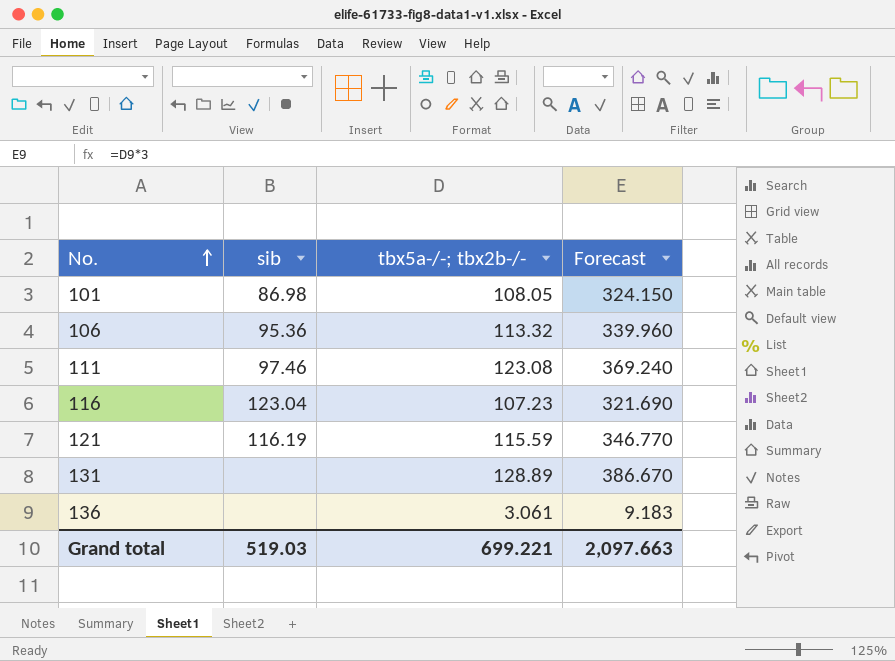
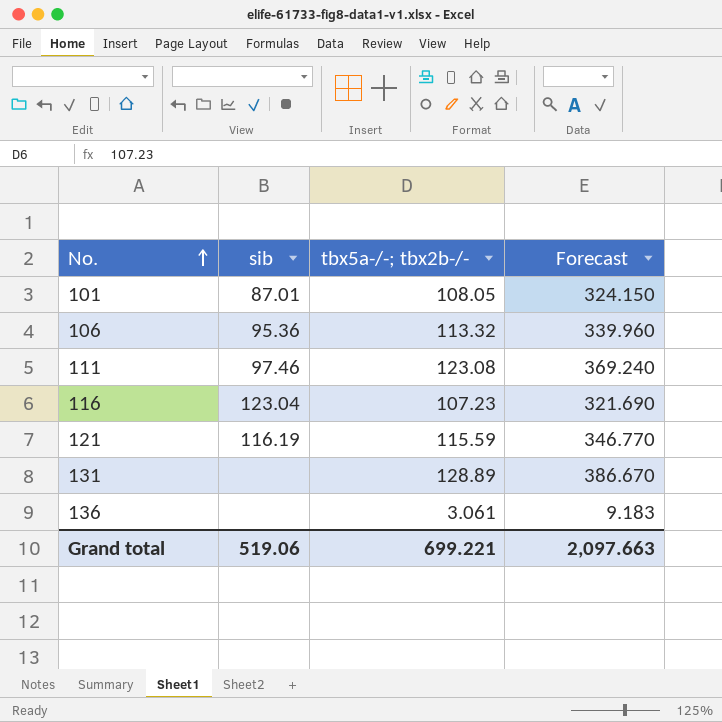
101 | sib: 86.98 -> 87.01
Grand total | sib: 519.03 -> 519.06

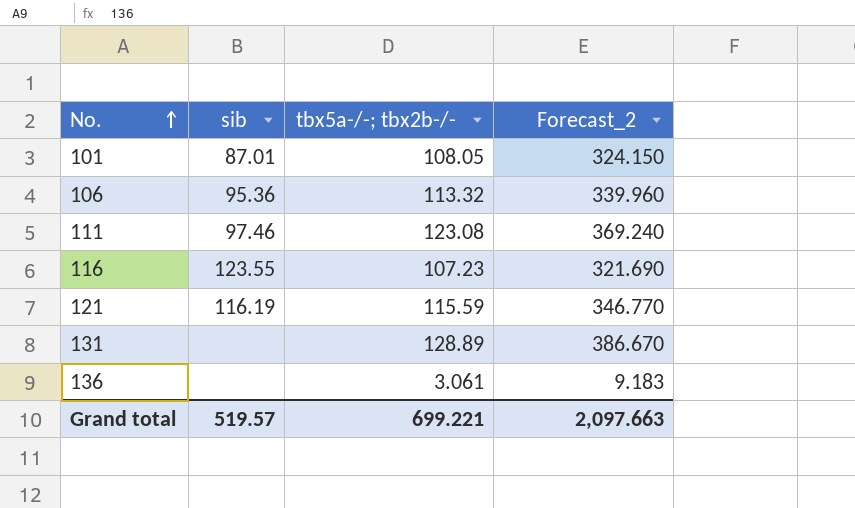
column name: Forecast -> Forecast_2
116 | sib: 123.04 -> 123.55
Grand total | sib: 519.06 -> 519.57

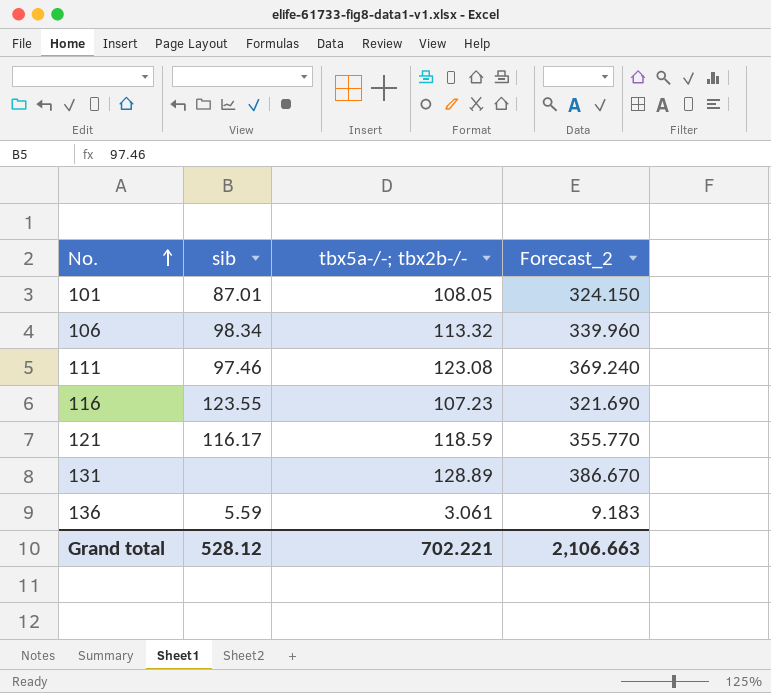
106 | sib: 95.36 -> 98.34
121 | sib: 116.19 -> 116.17
121 | tbx5a-/-; tbx2b-/-: 115.59 -> 118.59
121 | Forecast_2: 346.770 -> 355.770
136 | sib: none -> 5.59
Grand total | sib: 519.57 -> 528.12
Grand total | tbx5a-/-; tbx2b-/-: 699.221 -> 702.221
Grand total | Forecast_2: 2,097.663 -> 2,106.663

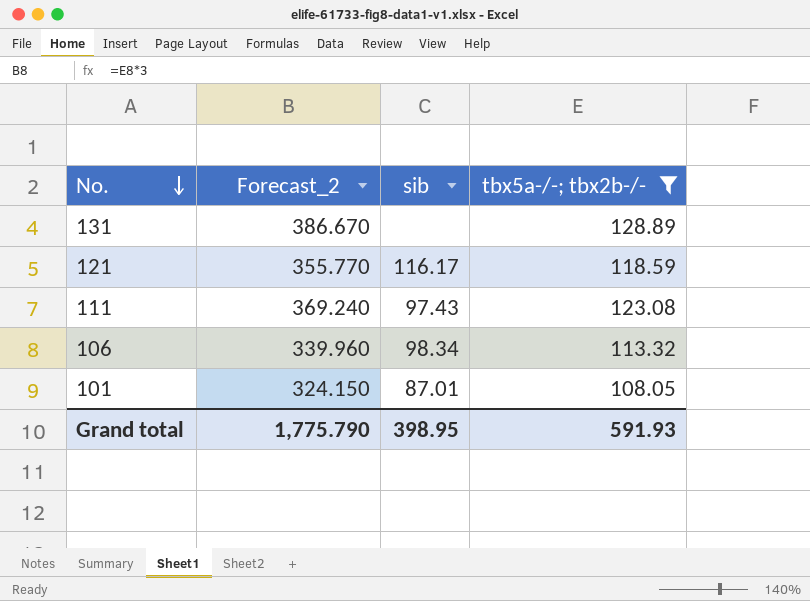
filter: none -> tbx5a-/-; tbx2b-/- >= 108.05
row order: No. ascending -> No. descending
column Forecast_2 | position: 4 -> 2
111 | sib: 97.46 -> 97.43
Grand total | Forecast_2: 2,106.663 -> 1,775.790
Grand total | sib: 528.12 -> 398.95
Grand total | tbx5a-/-; tbx2b-/-: 702.221 -> 591.93

